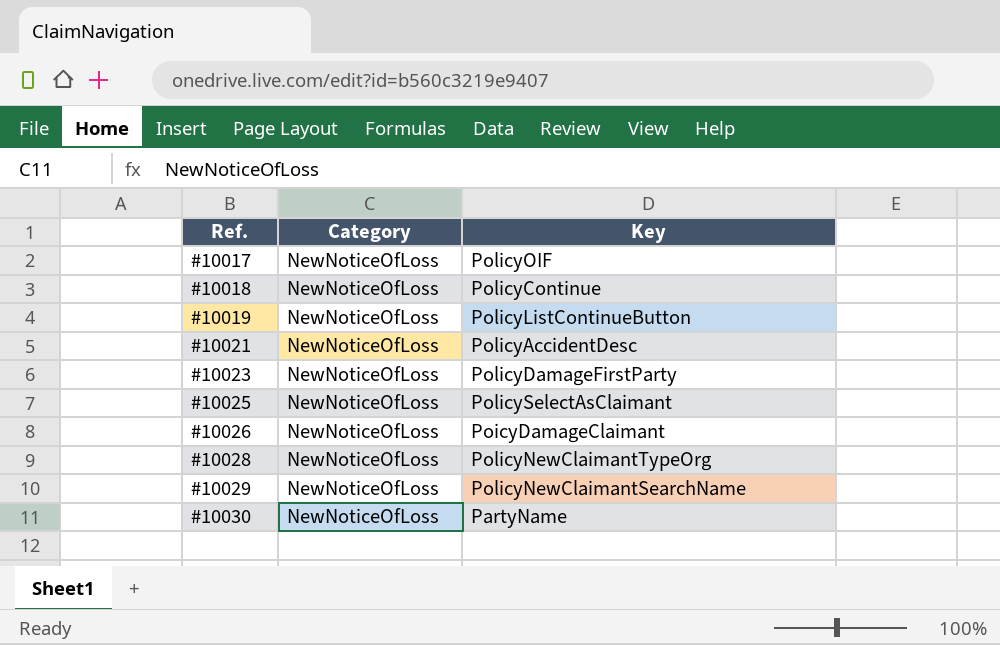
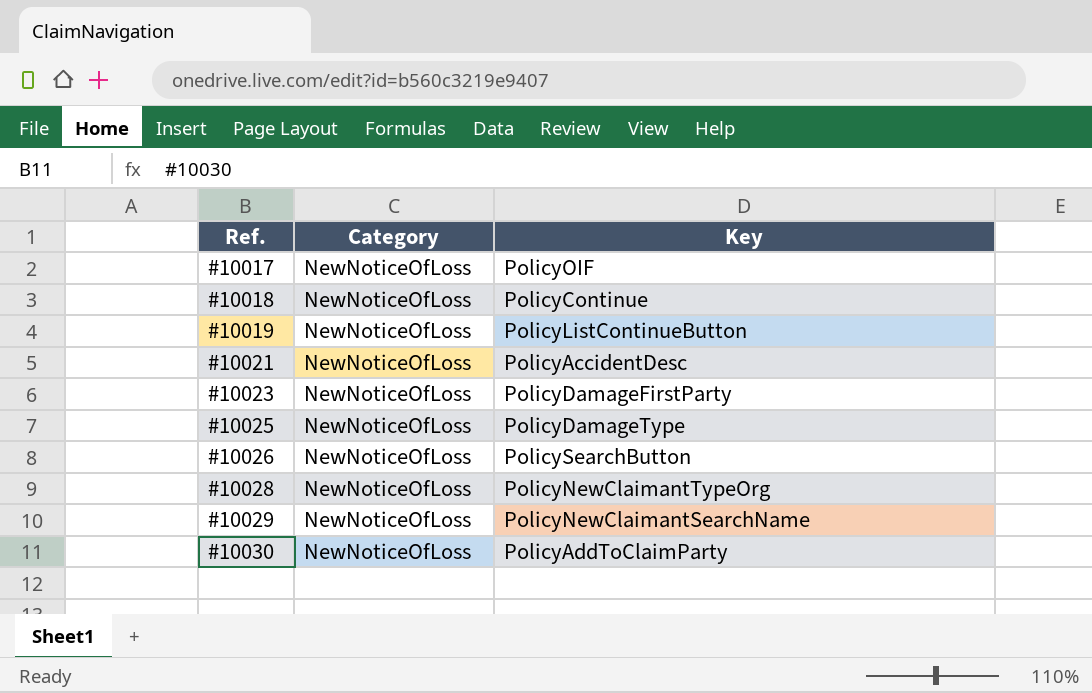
#10025 | Key: PolicySelectAsClaimant -> PolicyDamageType
#10026 | Key: PoicyDamageClaimant -> PolicySearchButton
#10030 | Key: PartyName -> PolicyAddToClaimParty

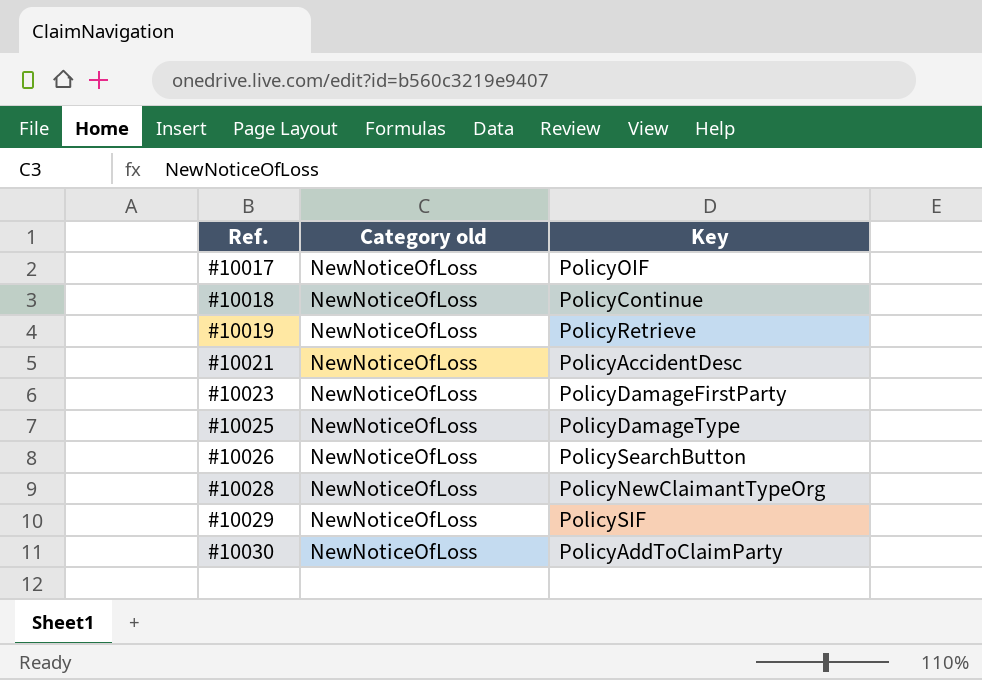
column name: Category -> Category old
#10019 | Key: PolicyListContinueButton -> PolicyRetrieve
#10029 | Key: PolicyNewClaimantSearchName -> PolicySIF

